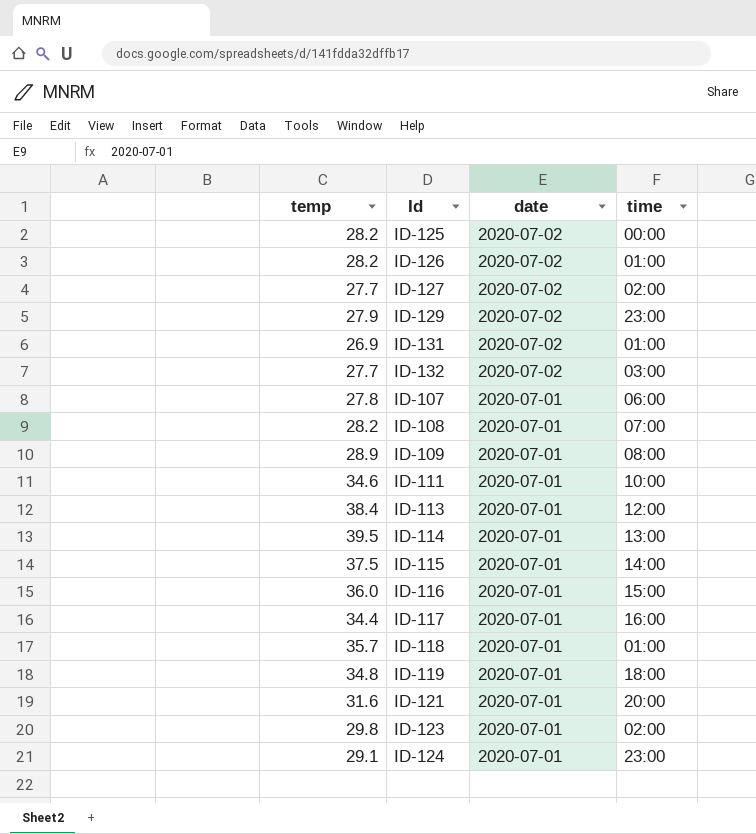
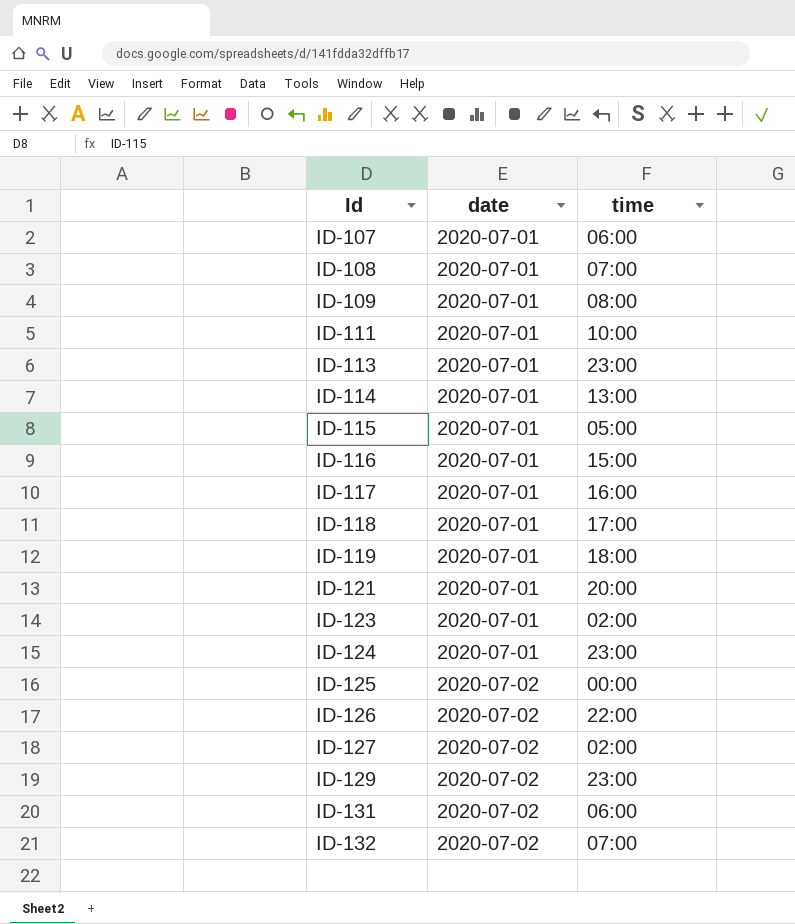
row order: date descending -> Id ascending
column temp | position: 1 -> none
ID-113 | time: 12:00 -> 23:00
ID-115 | time: 14:00 -> 05:00
ID-118 | time: 01:00 -> 17:00
ID-126 | time: 01:00 -> 22:00
ID-131 | time: 01:00 -> 06:00
ID-132 | time: 03:00 -> 07:00

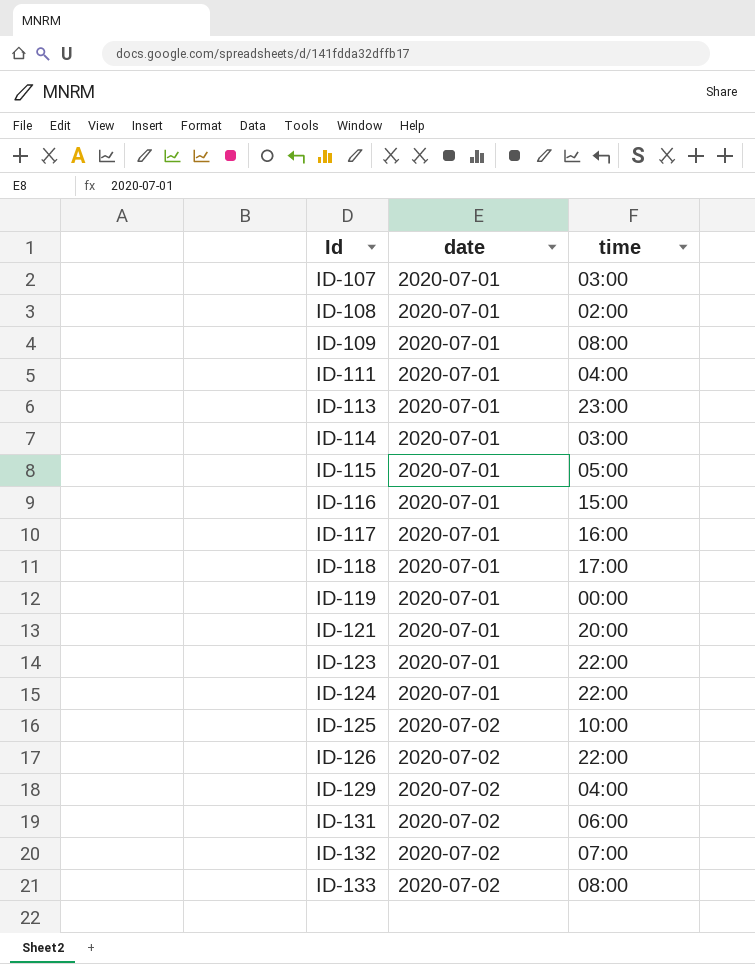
row ID-127: 2020-07-02 | 02:00 -> none
ID-107 | time: 06:00 -> 03:00
ID-108 | time: 07:00 -> 02:00
ID-111 | time: 10:00 -> 04:00
ID-114 | time: 13:00 -> 03:00
ID-119 | time: 18:00 -> 00:00
ID-123 | time: 02:00 -> 22:00
ID-124 | time: 23:00 -> 22:00
ID-125 | time: 00:00 -> 10:00
ID-129 | time: 23:00 -> 04:00
row ID-133: none -> 2020-07-02 | 08:00

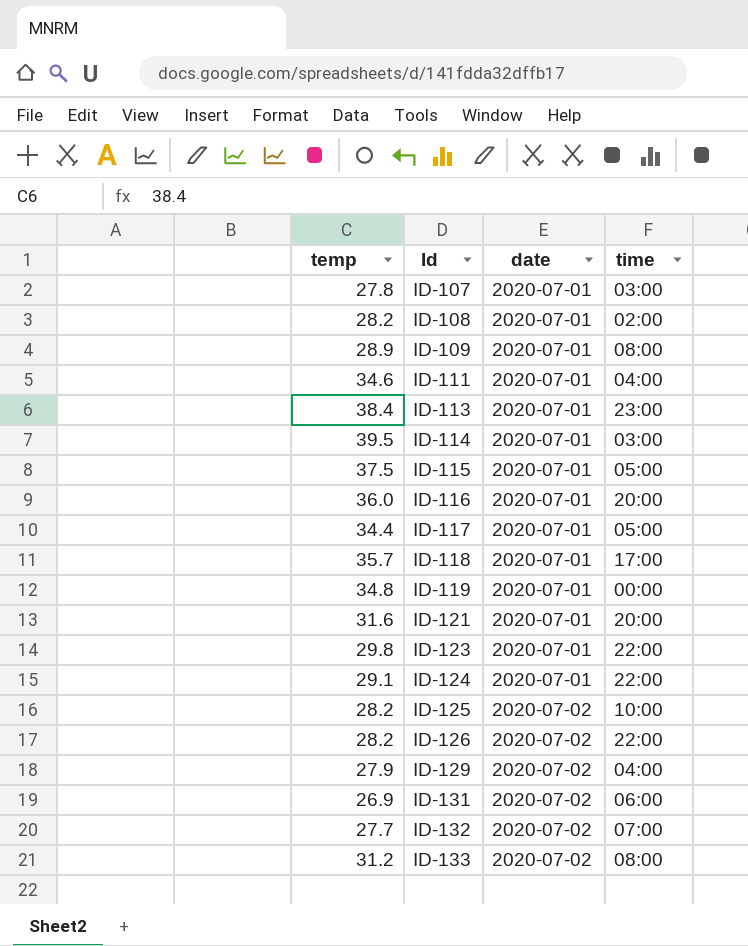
column temp | position: none -> 1
ID-116 | time: 15:00 -> 20:00
ID-117 | time: 16:00 -> 05:00

